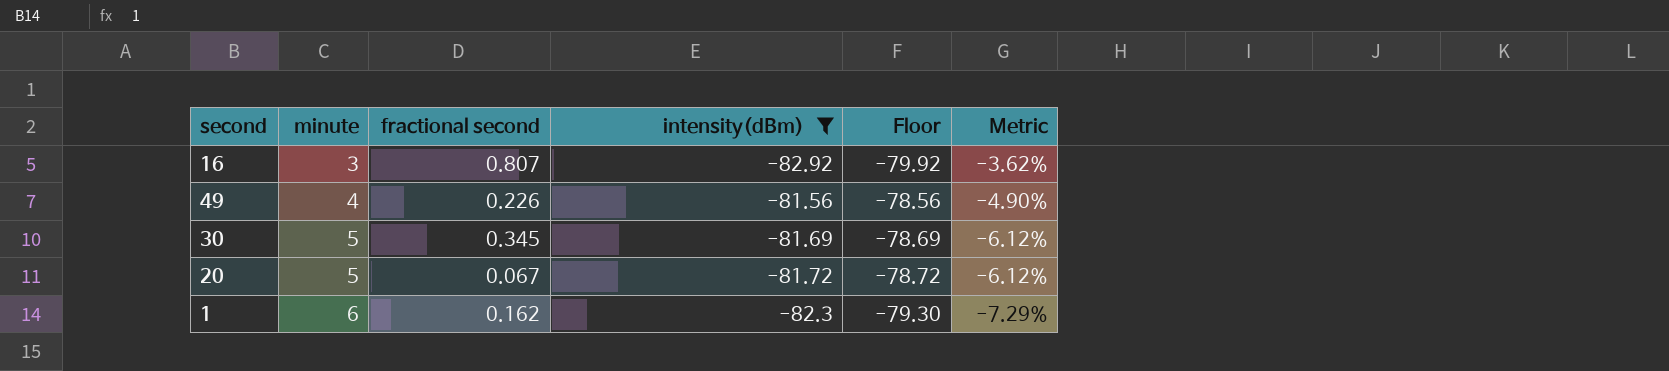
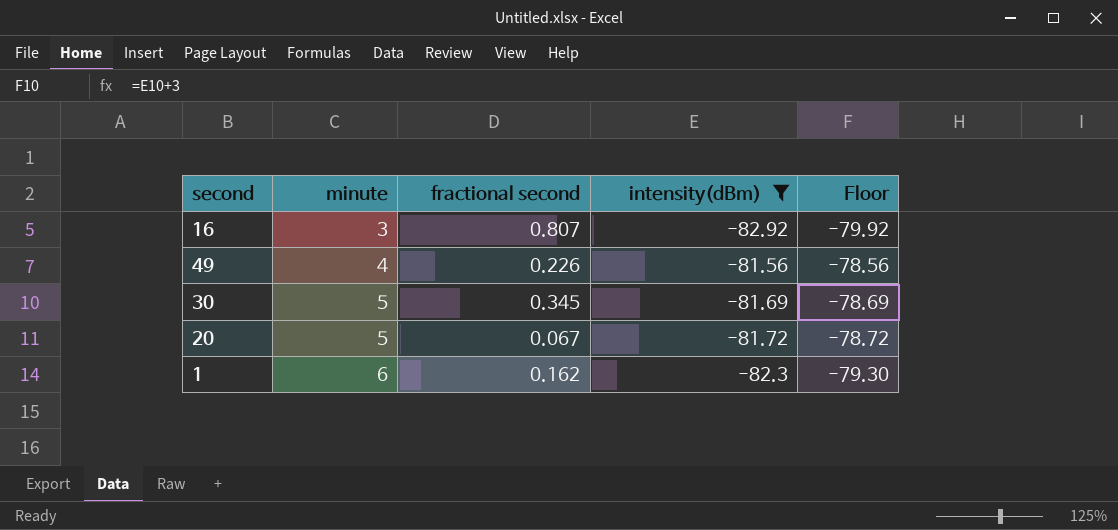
column Metric | formula: [minute] / [intensity(dBm)] -> none

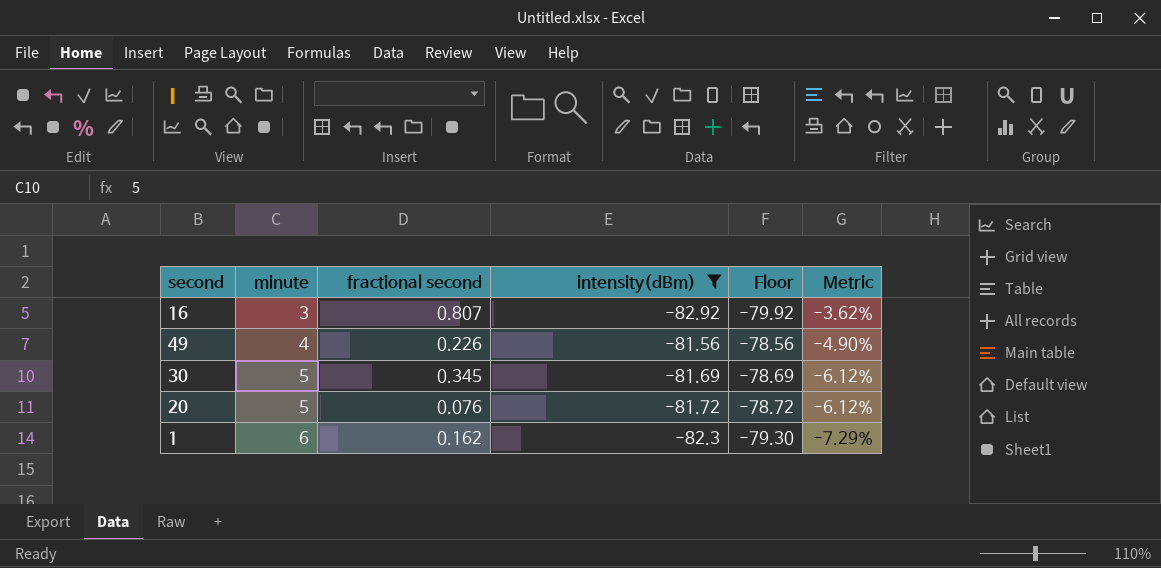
column Metric | formula: none -> [minute] / [intensity(dBm)]
20 | fractional second: 0.067 -> 0.076

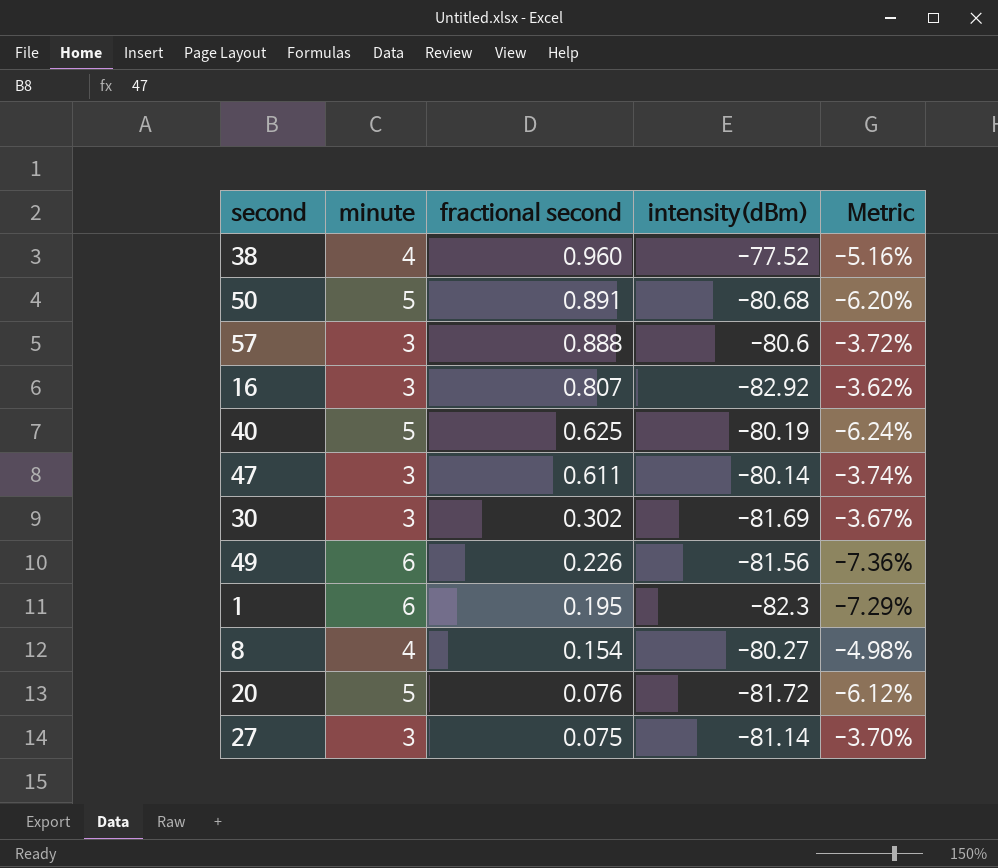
filter: intensity(dBm) <= -81.56 -> none
row order: minute ascending -> fractional second descending
column Floor | formula: [intensity(dBm)] + 3 -> none
30 | minute: 5 -> 3
30 | fractional second: 0.345 -> 0.302
30 | Metric: -6.12% -> -3.67%
49 | minute: 4 -> 6
49 | Metric: -4.90% -> -7.36%
1 | fractional second: 0.162 -> 0.195

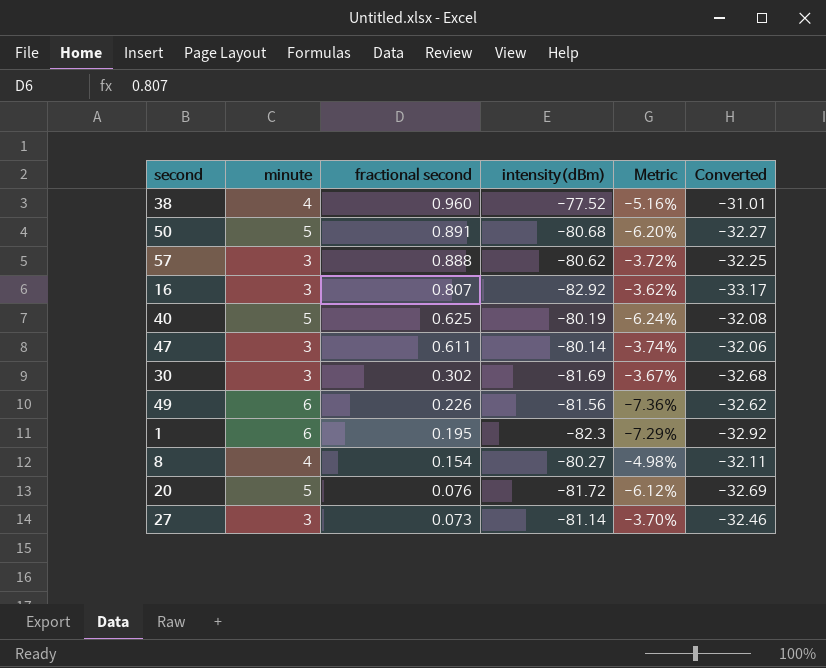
column Converted | formula: none -> [intensity(dBm)] * 0.4
57 | intensity(dBm): -80.6 -> -80.62
27 | fractional second: 0.075 -> 0.073

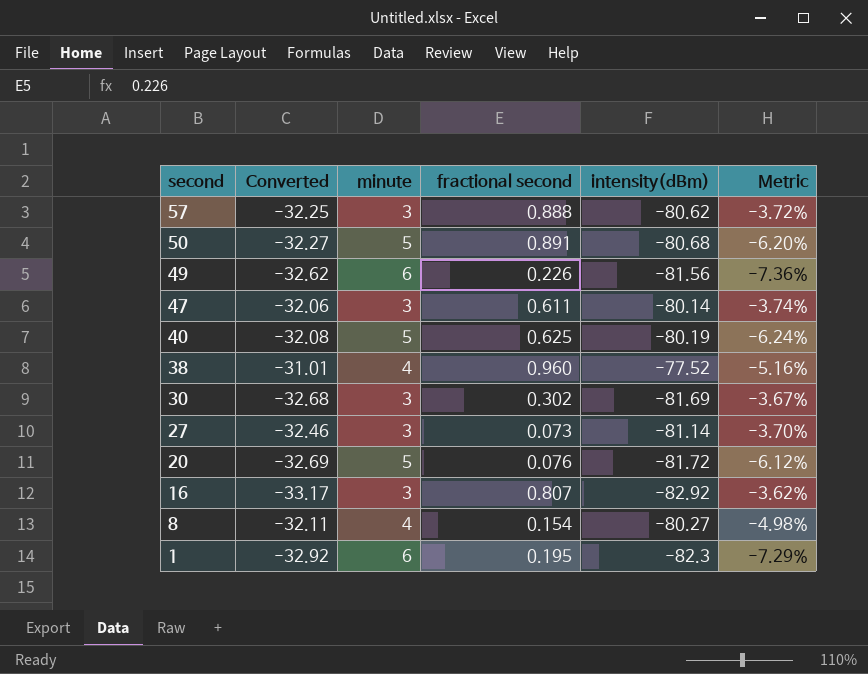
row order: fractional second descending -> second descending
column Converted | position: 6 -> 2

